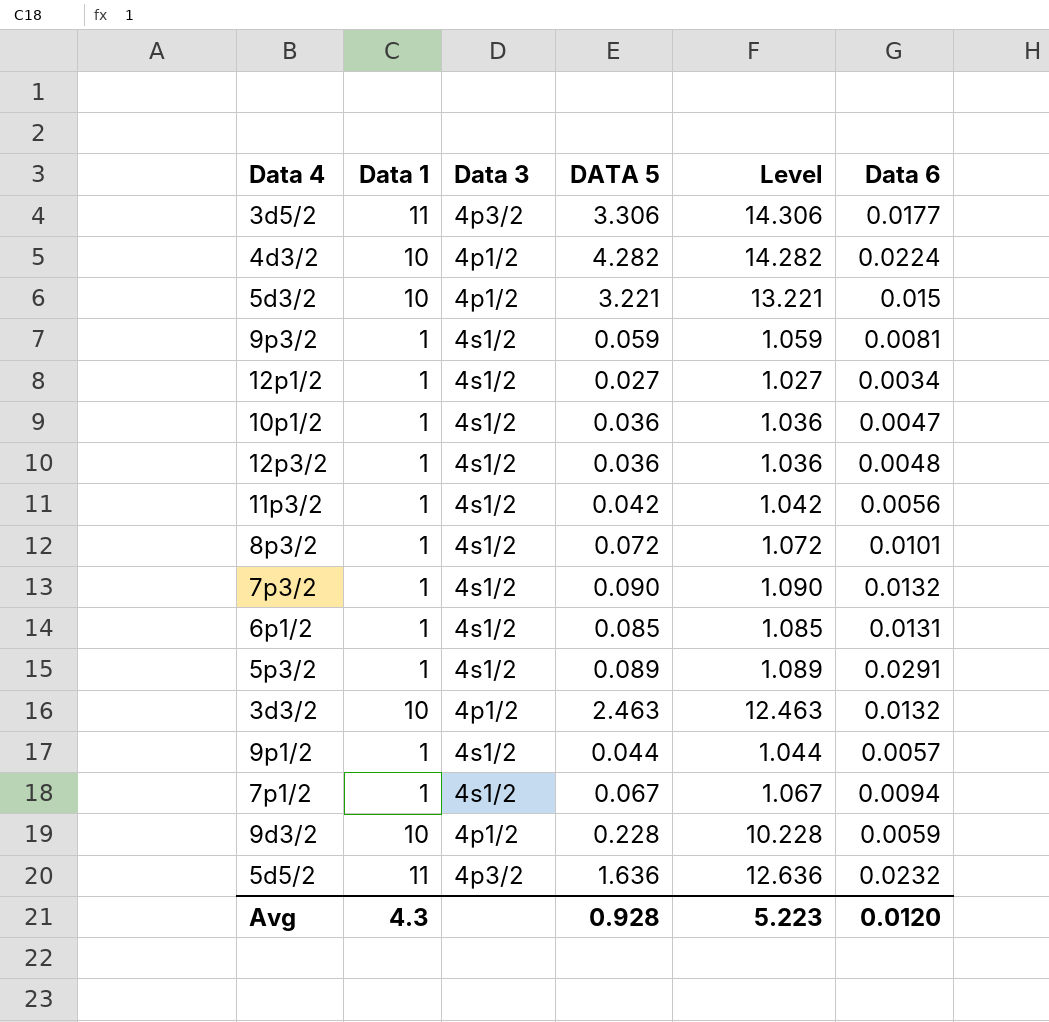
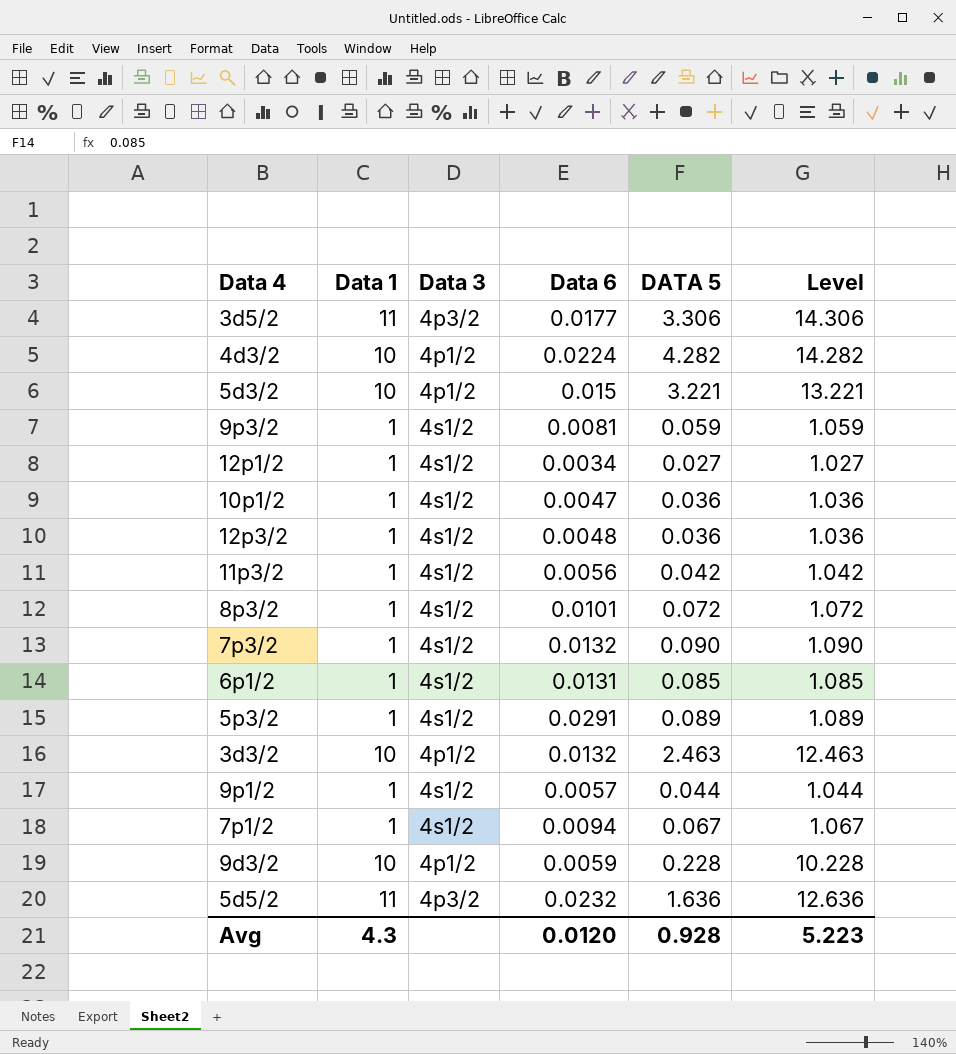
column Data 6 | position: 6 -> 4

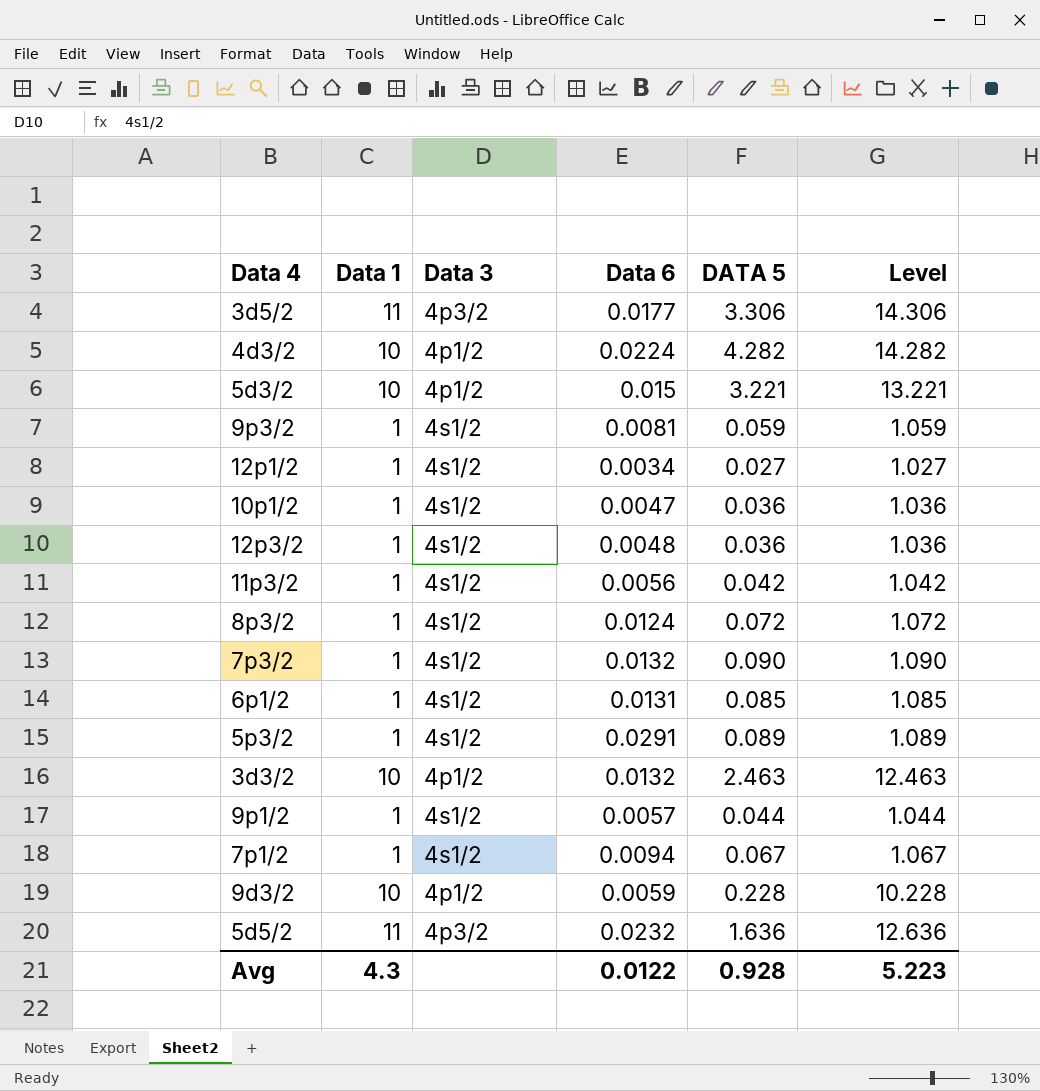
8p3/2 | Data 6: 0.0101 -> 0.0124
Avg | Data 6: 0.0120 -> 0.0122

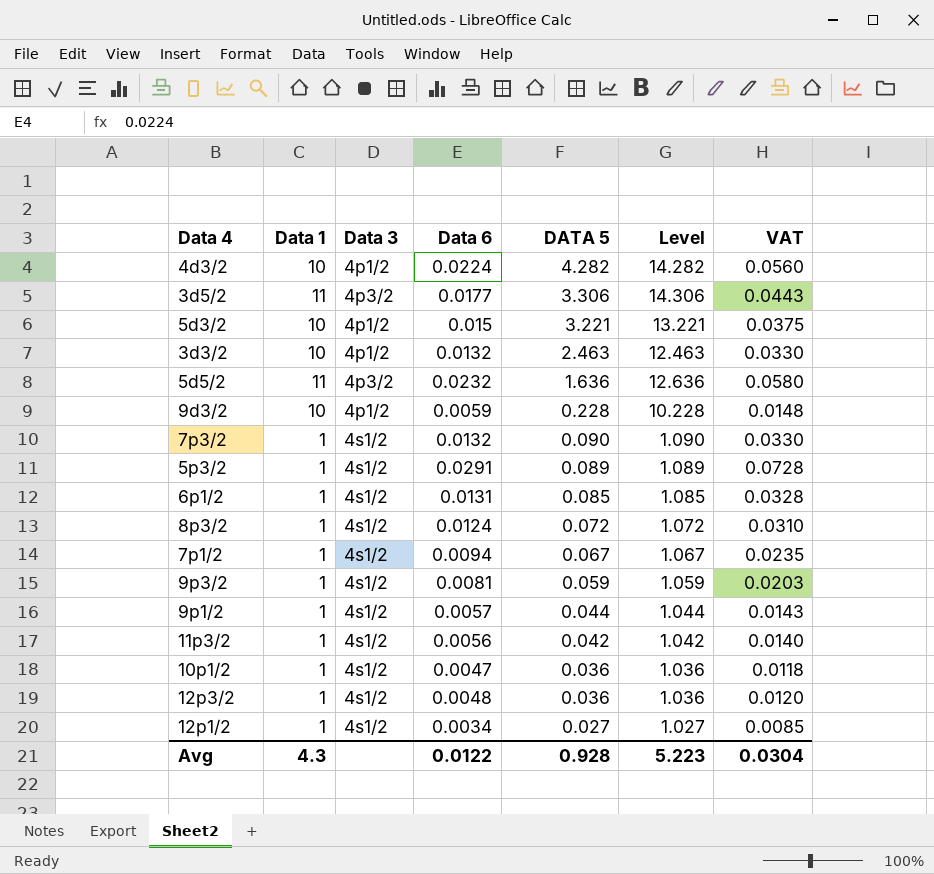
row order: none -> DATA 5 descending
column VAT | formula: none -> [Data 6] * 2.5

